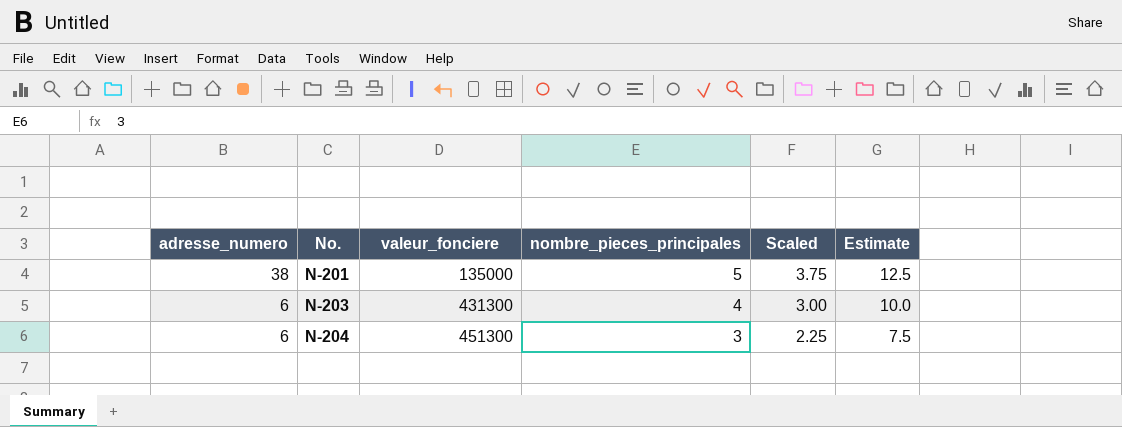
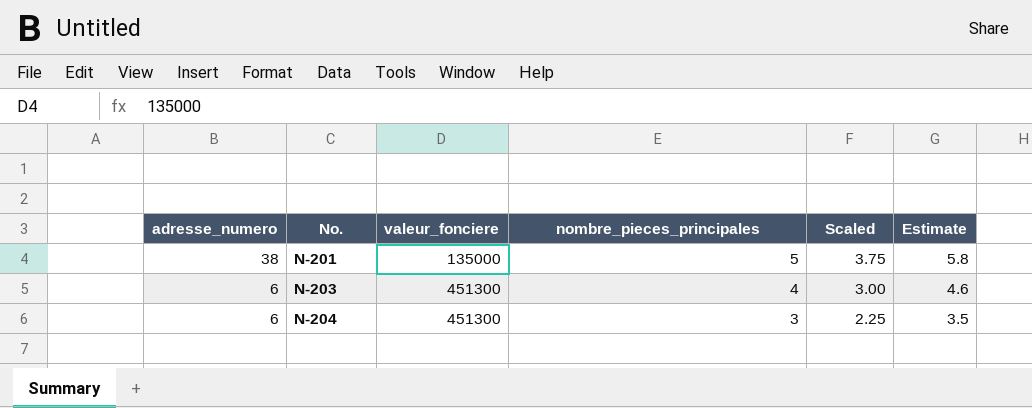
column Estimate | formula: [nombre_pieces_principales] * 2.5 -> [nombre_pieces_principales] * 1.15
N-203 | valeur_fonciere: 431300 -> 451300

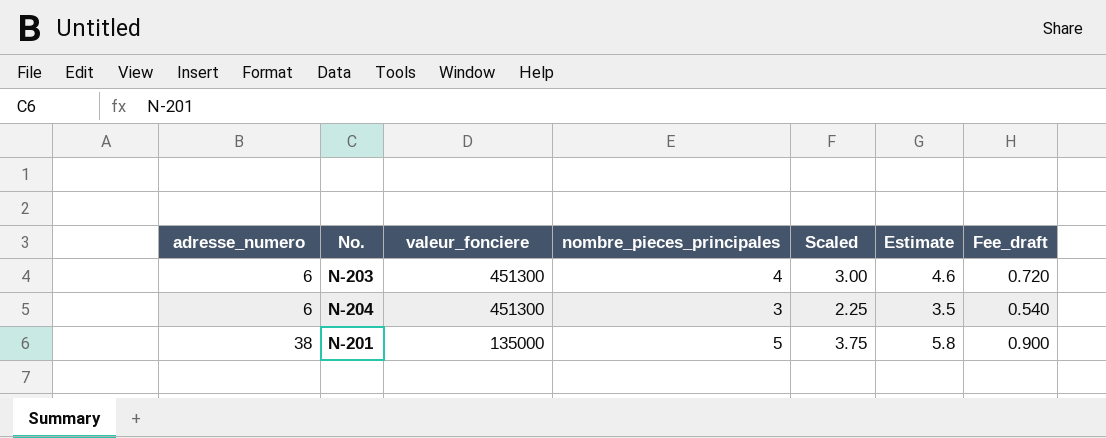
row order: adresse_numero descending -> adresse_numero ascending
column Fee_draft | formula: none -> [nombre_pieces_principales] * 0.18

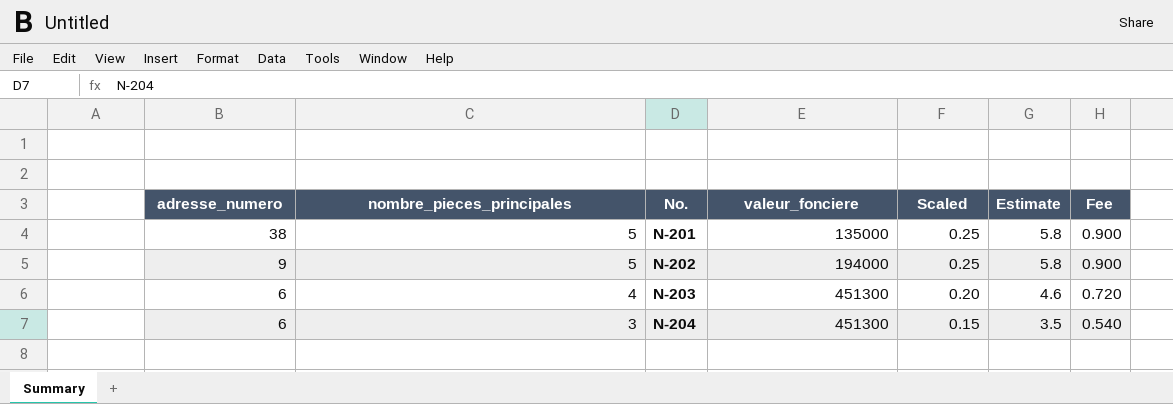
row order: adresse_numero ascending -> adresse_numero descending
column nombre_pieces_principales | position: 4 -> 2
column Scaled | formula: [nombre_pieces_principales] * 0.75 -> [nombre_pieces_principales] * 0.05
column name: Fee_draft -> Fee
row N-202: none -> 9 | 5 | 194000 | 0.25 | 5.8 | 0.900

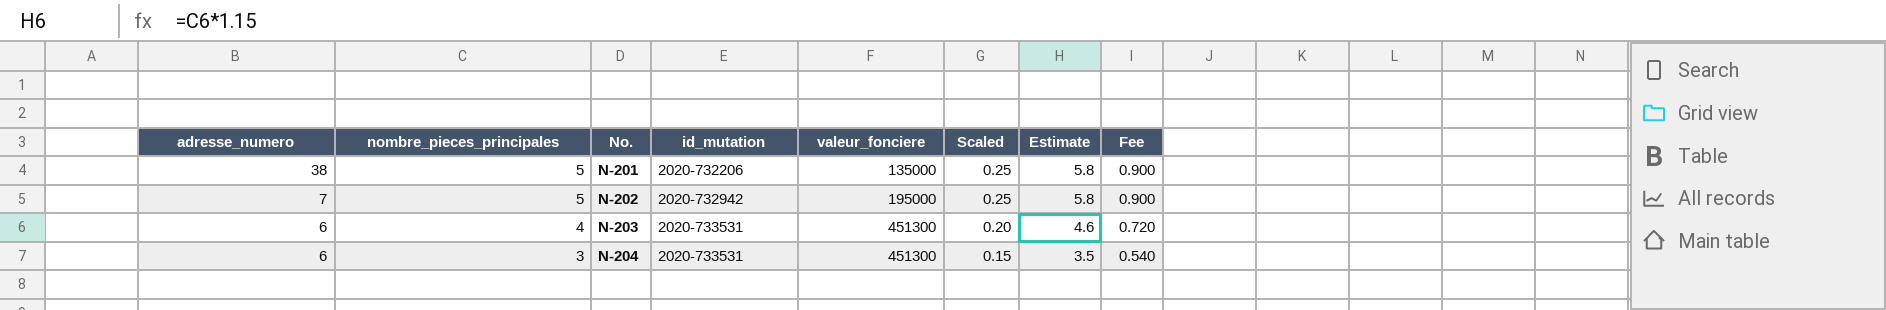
column id_mutation | position: none -> 4
N-202 | adresse_numero: 9 -> 7
N-202 | valeur_fonciere: 194000 -> 195000

